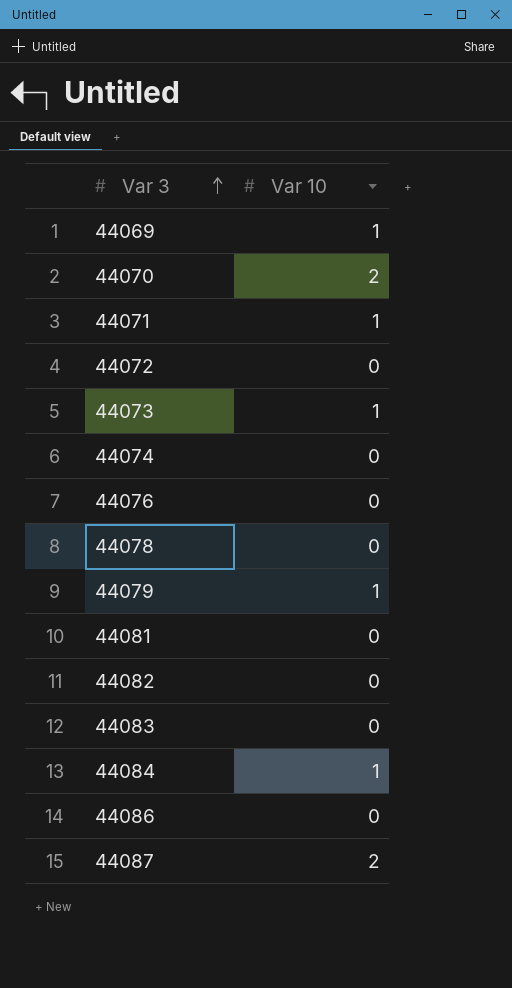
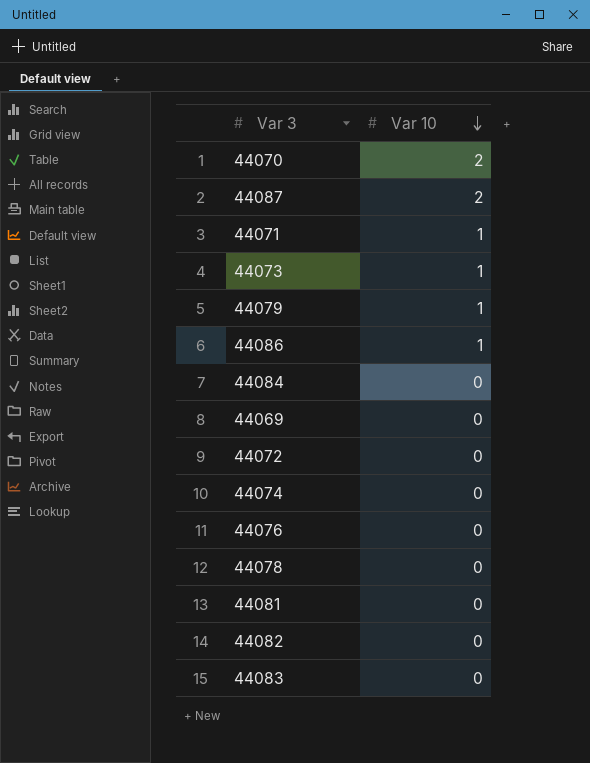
row order: Var 3 ascending -> Var 10 descending
44086 | Var 10: 0 -> 1
44084 | Var 10: 1 -> 0
44069 | Var 10: 1 -> 0

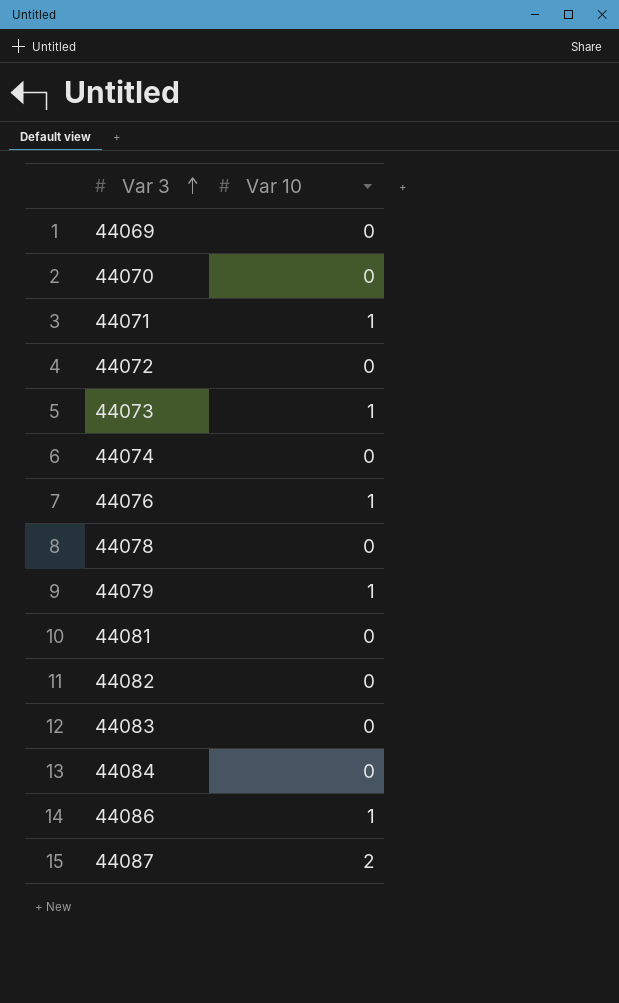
row order: Var 10 descending -> Var 3 ascending
44070 | Var 10: 2 -> 0
44076 | Var 10: 0 -> 1

